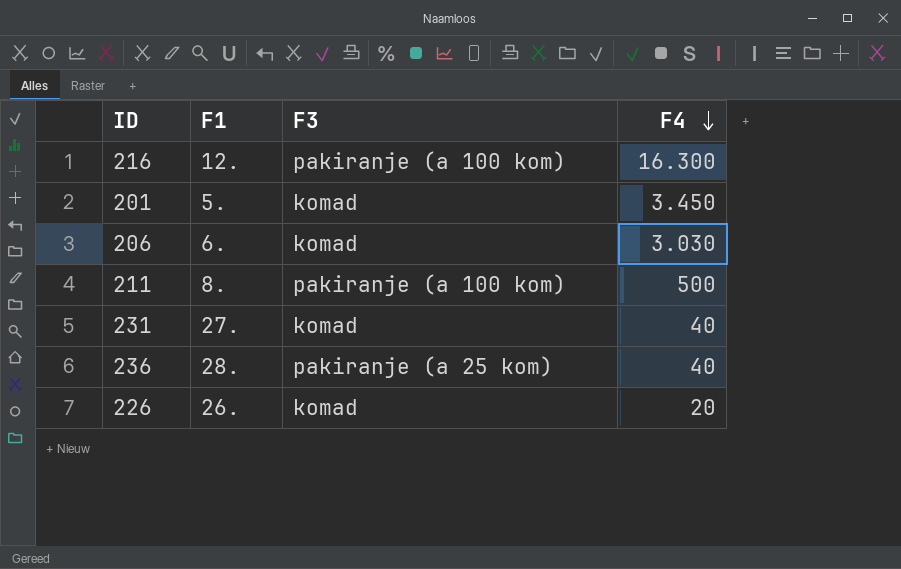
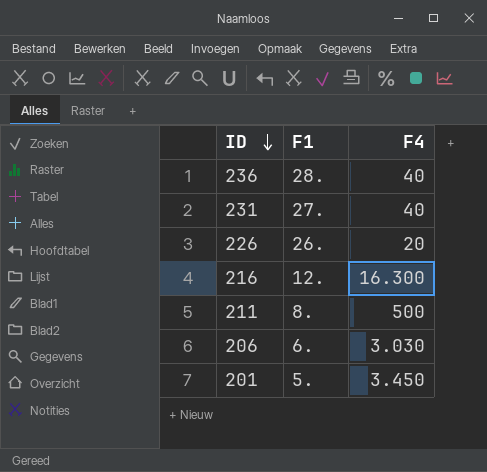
row order: F4 descending -> ID descending
column F3 | position: 3 -> none

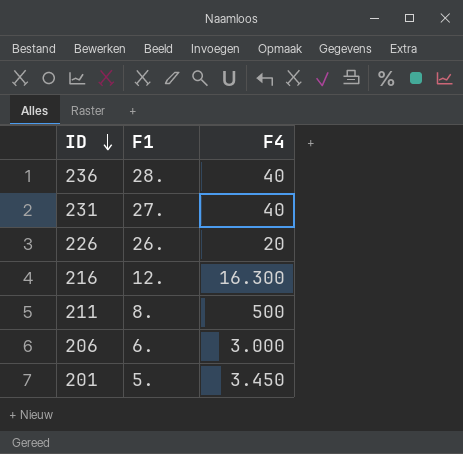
206 | F4: 3.030 -> 3.000

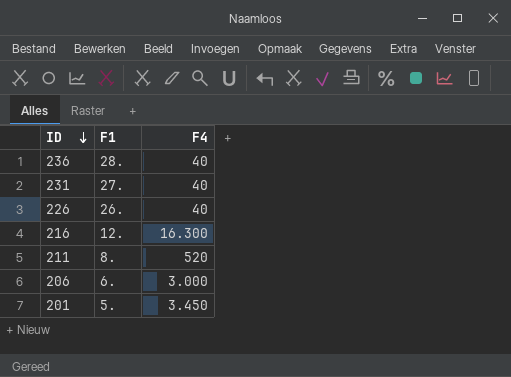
226 | F4: 20 -> 40
211 | F4: 500 -> 520

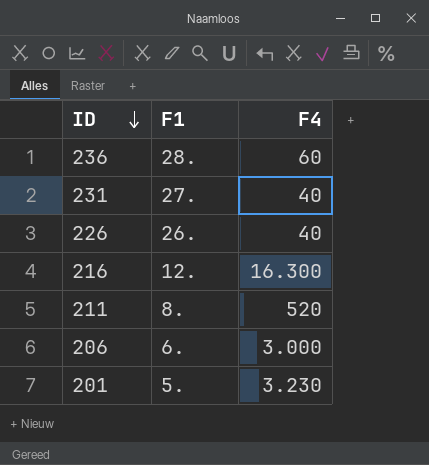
236 | F4: 40 -> 60
201 | F4: 3.450 -> 3.230

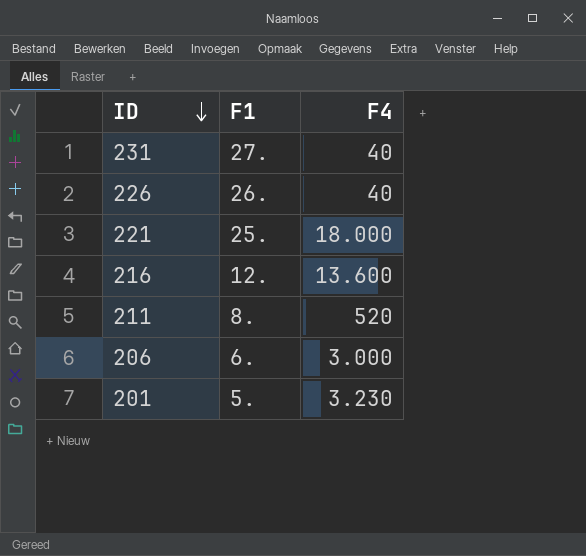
row 236: 28. | 60 -> none
row 221: none -> 25. | 18.000
216 | F4: 16.300 -> 13.600

